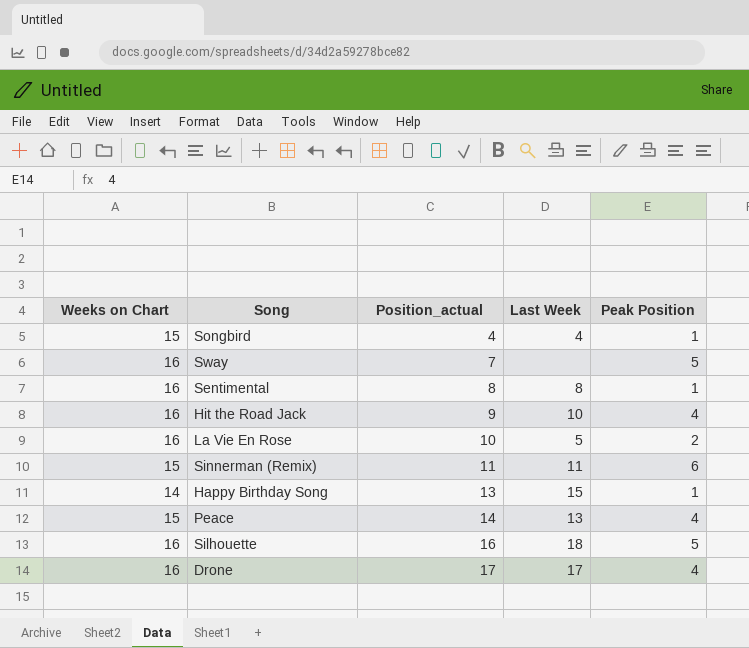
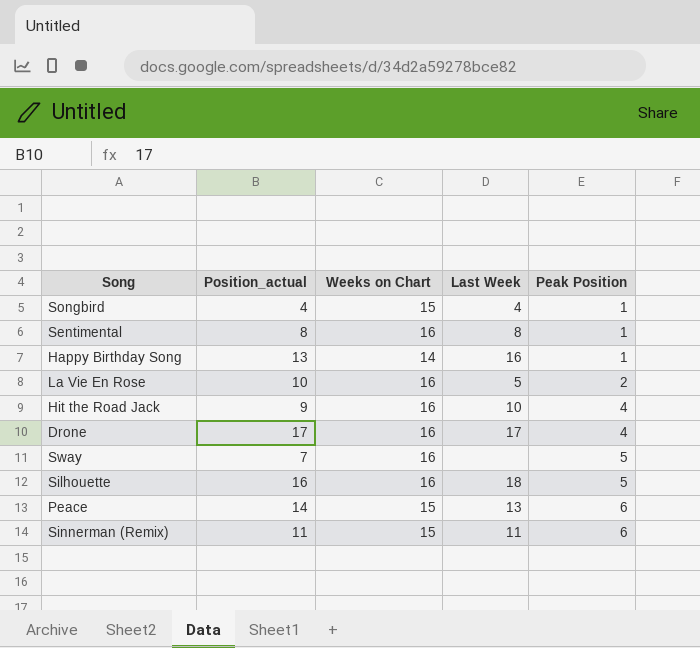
row order: Position_actual ascending -> Peak Position ascending
column Weeks on Chart | position: 1 -> 3
Happy Birthday Song | Last Week: 15 -> 16
Peace | Peak Position: 4 -> 6

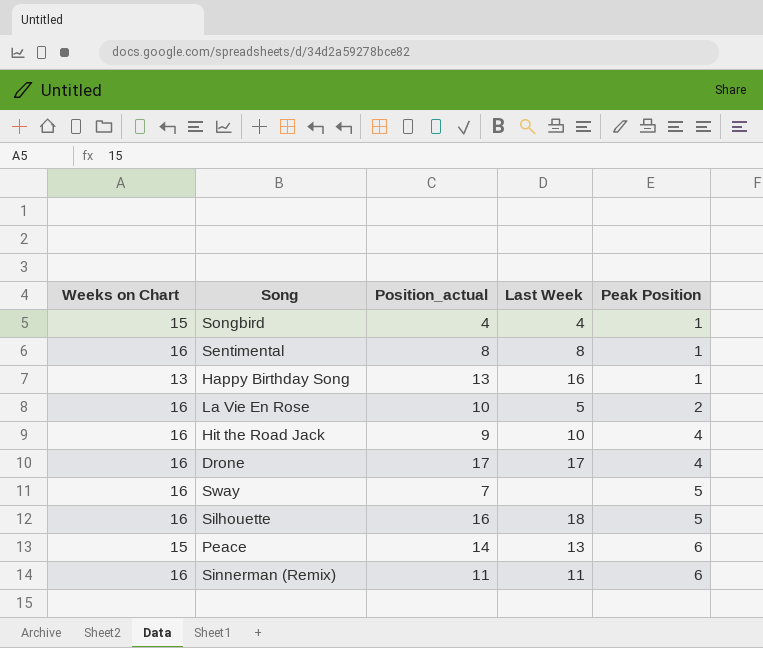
column Weeks on Chart | position: 3 -> 1
Happy Birthday Song | Weeks on Chart: 14 -> 13
Sinnerman (Remix) | Weeks on Chart: 15 -> 16

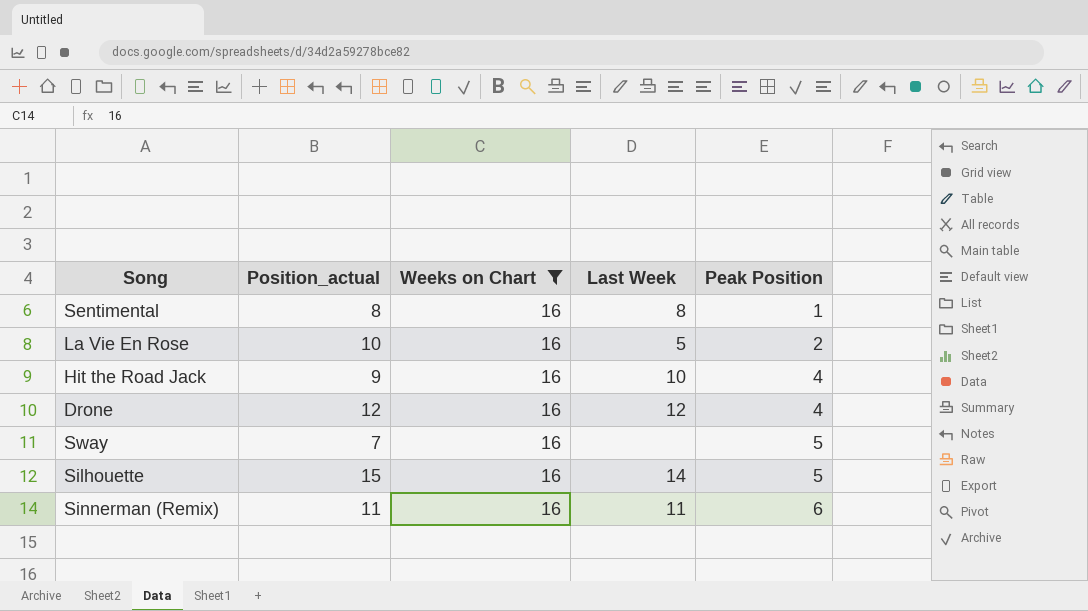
filter: none -> Weeks on Chart = 16
column Weeks on Chart | position: 1 -> 3
Drone | Position_actual: 17 -> 12
Drone | Last Week: 17 -> 12
Silhouette | Position_actual: 16 -> 15
Silhouette | Last Week: 18 -> 14

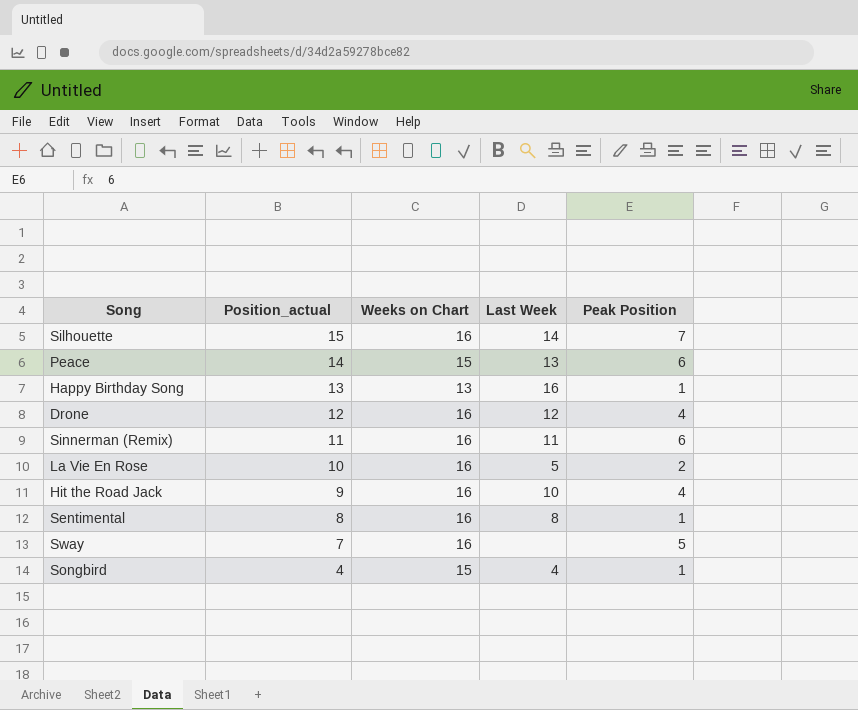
filter: Weeks on Chart = 16 -> none
row order: Peak Position ascending -> Position_actual descending
Silhouette | Peak Position: 5 -> 7

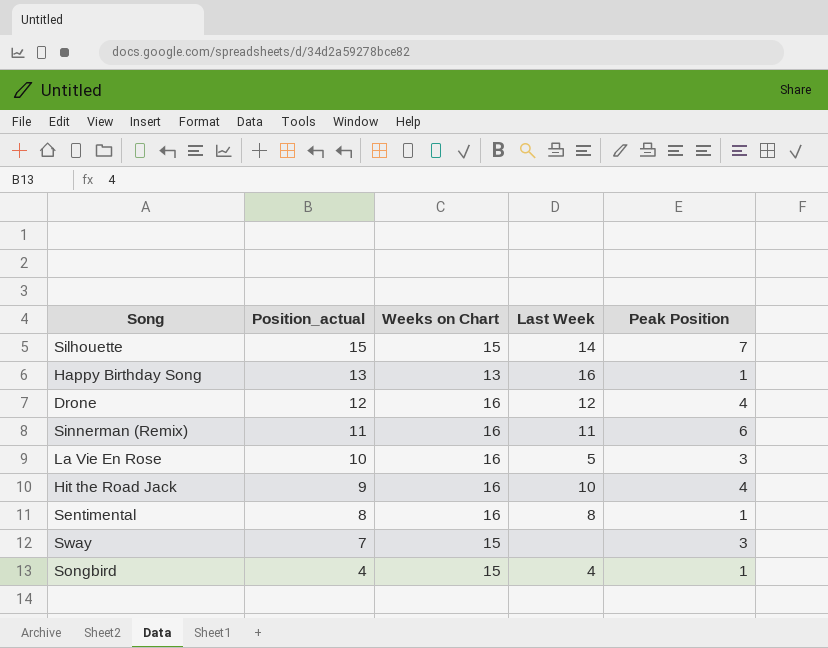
row Peace: 14 | 15 | 13 | 6 -> none
Silhouette | Weeks on Chart: 16 -> 15
La Vie En Rose | Peak Position: 2 -> 3
Sway | Weeks on Chart: 16 -> 15
Sway | Peak Position: 5 -> 3

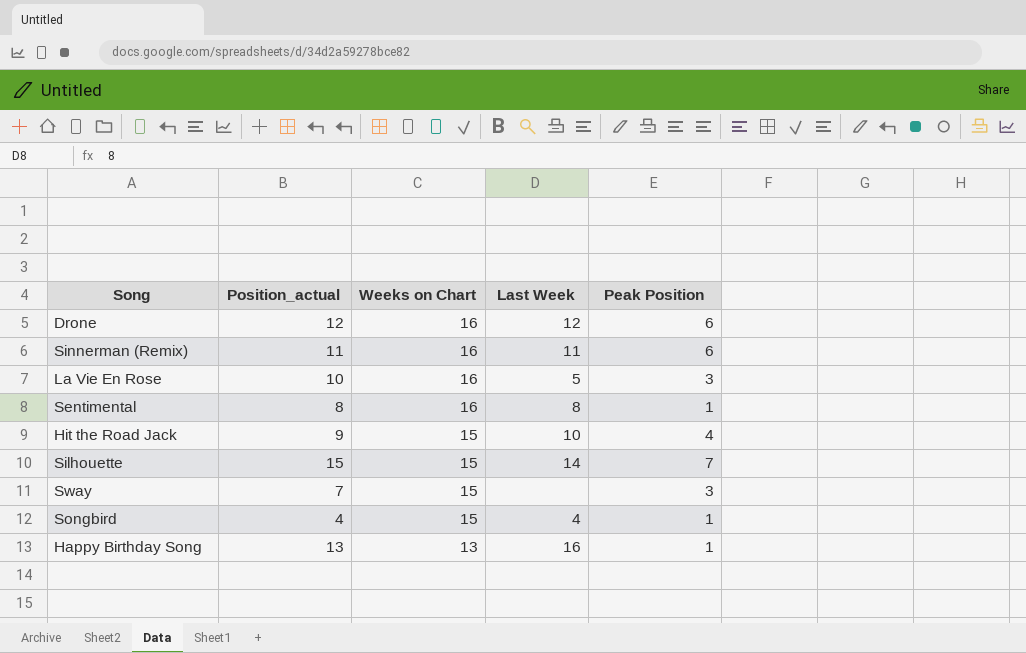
row order: Position_actual descending -> Weeks on Chart descending
Drone | Peak Position: 4 -> 6
Hit the Road Jack | Weeks on Chart: 16 -> 15

